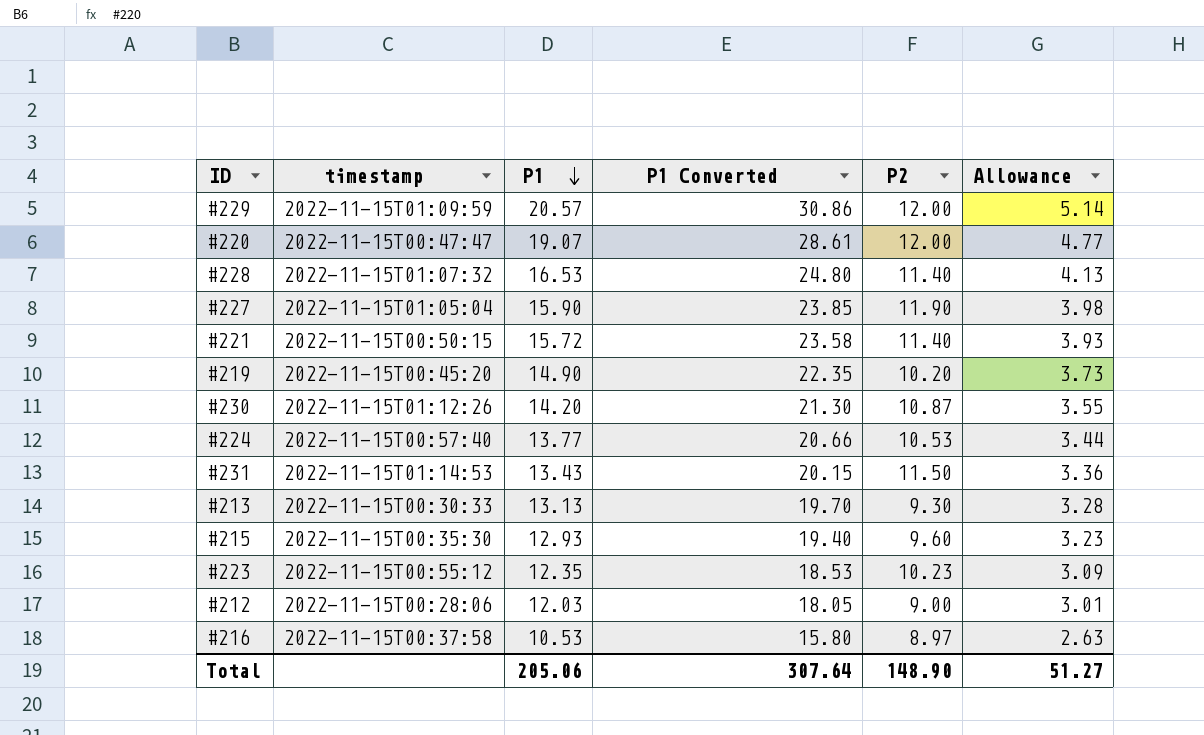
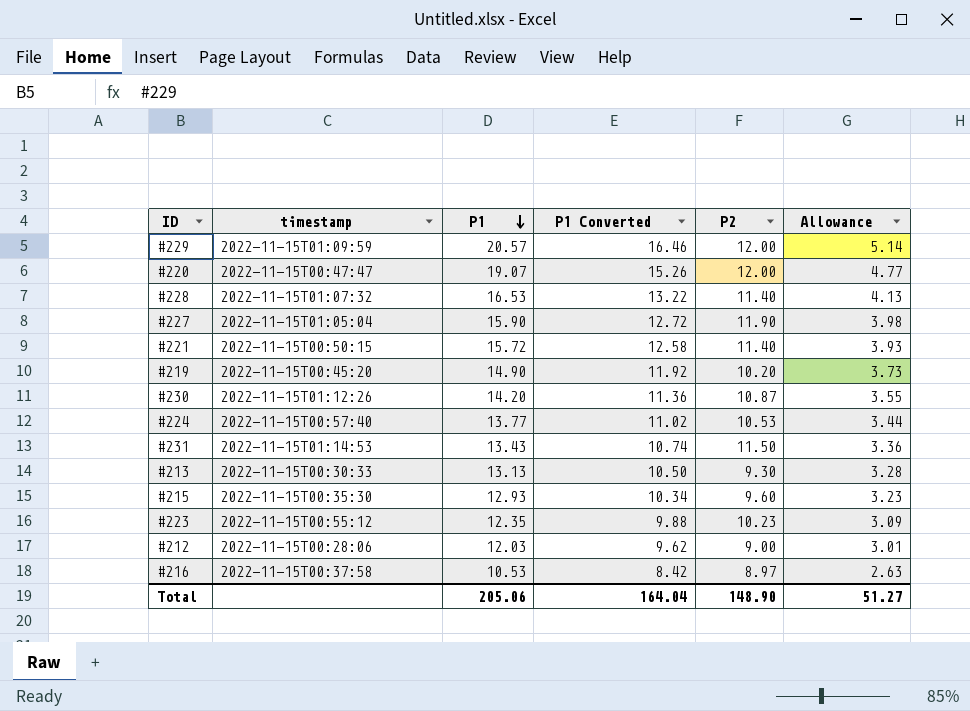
column P1 Converted | formula: [P1] * 1.5 -> [P1] * 0.8
Total | P1 Converted: 307.64 -> 164.04

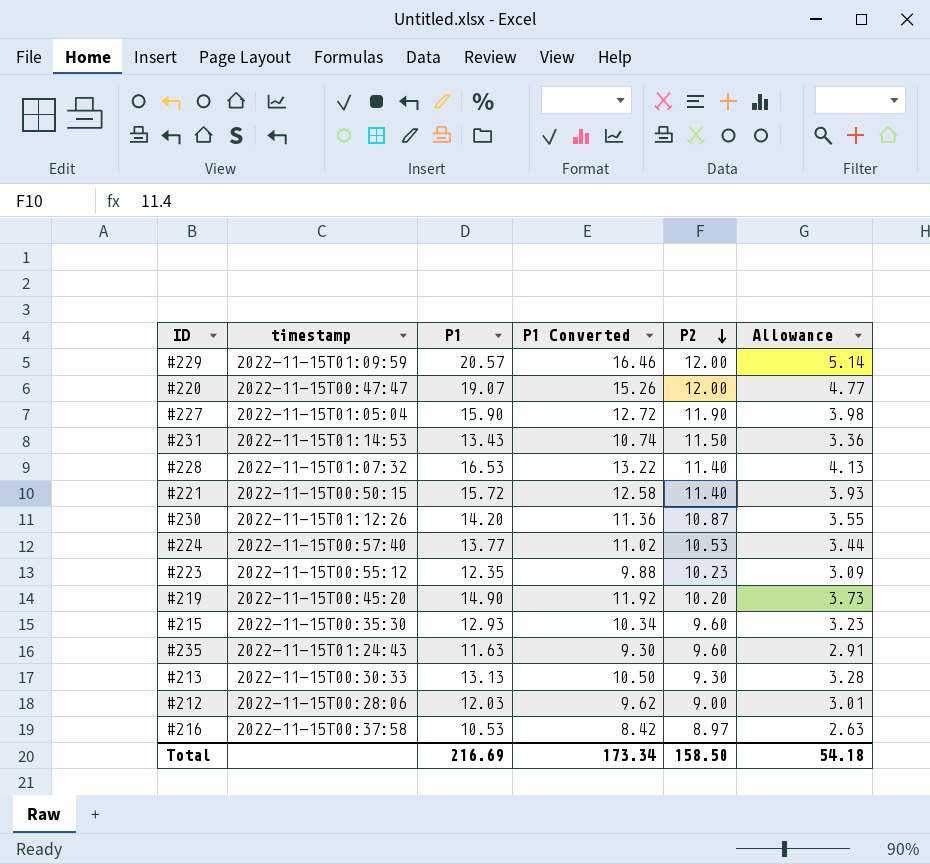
row order: P1 descending -> P2 descending
row #235: none -> 2022-11-15T01:24:43 | 11.63 | 9.30 | 9.60 | 2.91
Total | P1: 205.06 -> 216.69
Total | P1 Converted: 164.04 -> 173.34
Total | P2: 148.90 -> 158.50
Total | Allowance: 51.27 -> 54.18

